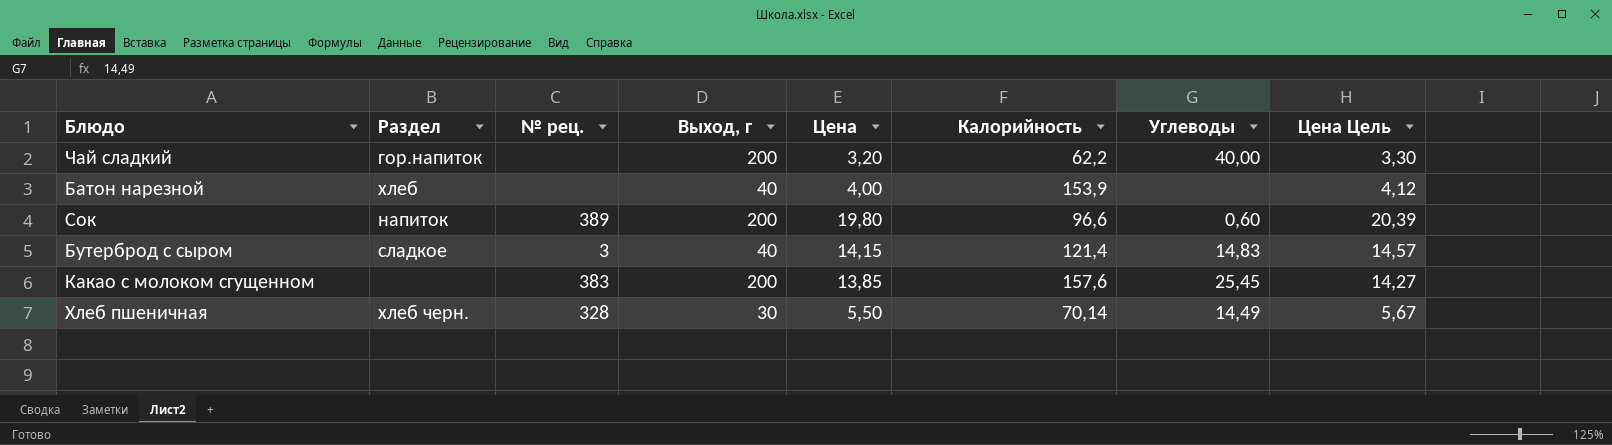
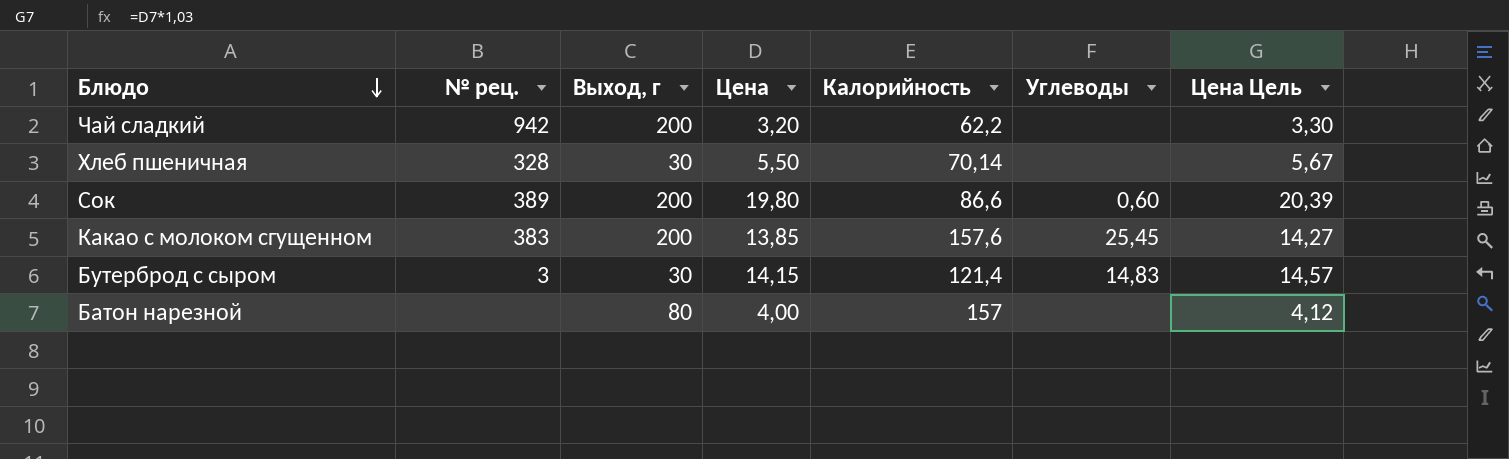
row order: none -> Блюдо descending
column Раздел | position: 2 -> none
Чай сладкий | № рец.: none -> 942
Чай сладкий | Углеводы: 40,00 -> none
Хлеб пшеничная | Углеводы: 14,49 -> none
Сок | Калорийность: 96,6 -> 86,6
Бутерброд с сыром | Выход, г: 40 -> 30
Батон нарезной | Выход, г: 40 -> 80
Батон нарезной | Калорийность: 153,9 -> 157

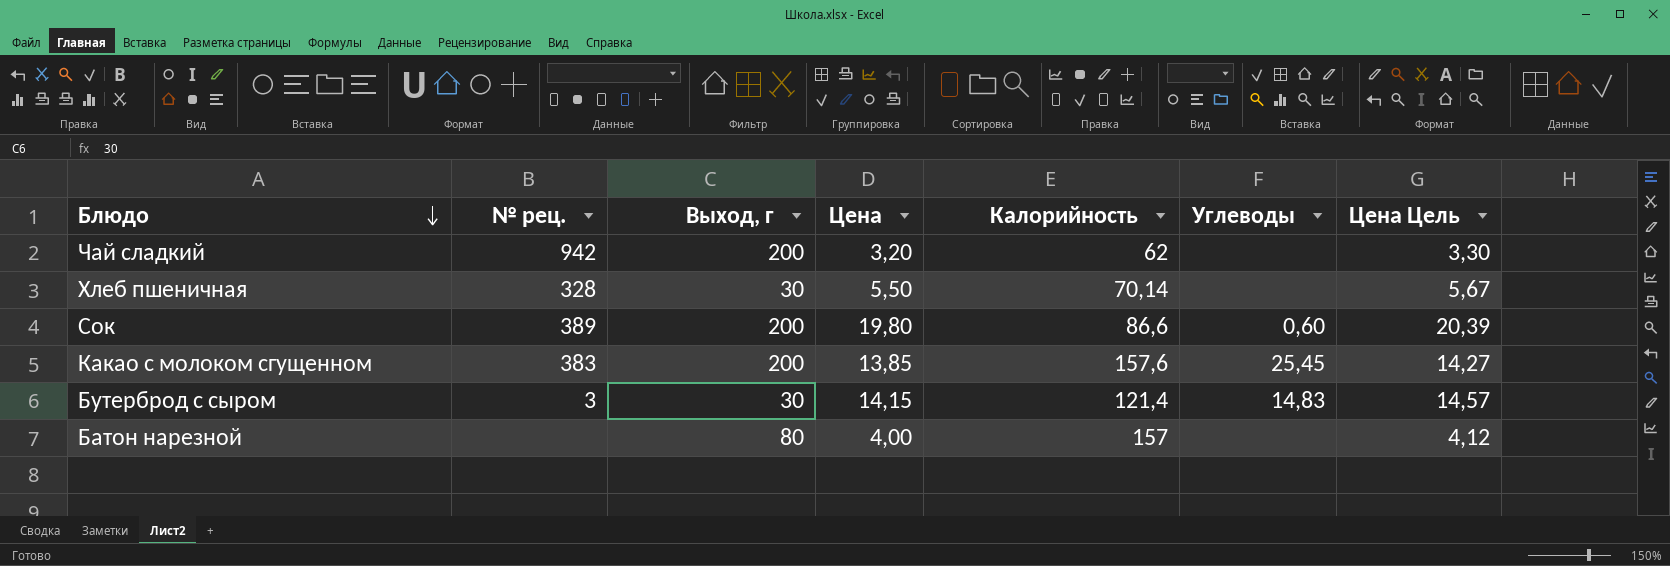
Чай сладкий | Калорийность: 62,2 -> 62

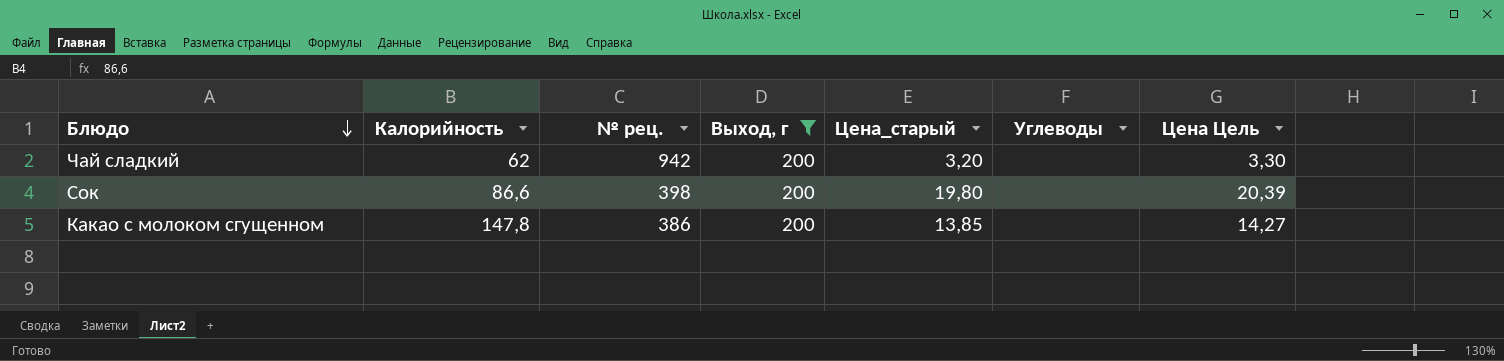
filter: none -> Выход, г = 200
column Калорийность | position: 5 -> 2
column name: Цена -> Цена_старый
Сок | № рец.: 389 -> 398
Сок | Углеводы: 0,60 -> none
Какао с молоком сгущенном | Калорийность: 157,6 -> 147,8
Какао с молоком сгущенном | № рец.: 383 -> 386
Какао с молоком сгущенном | Углеводы: 25,45 -> none

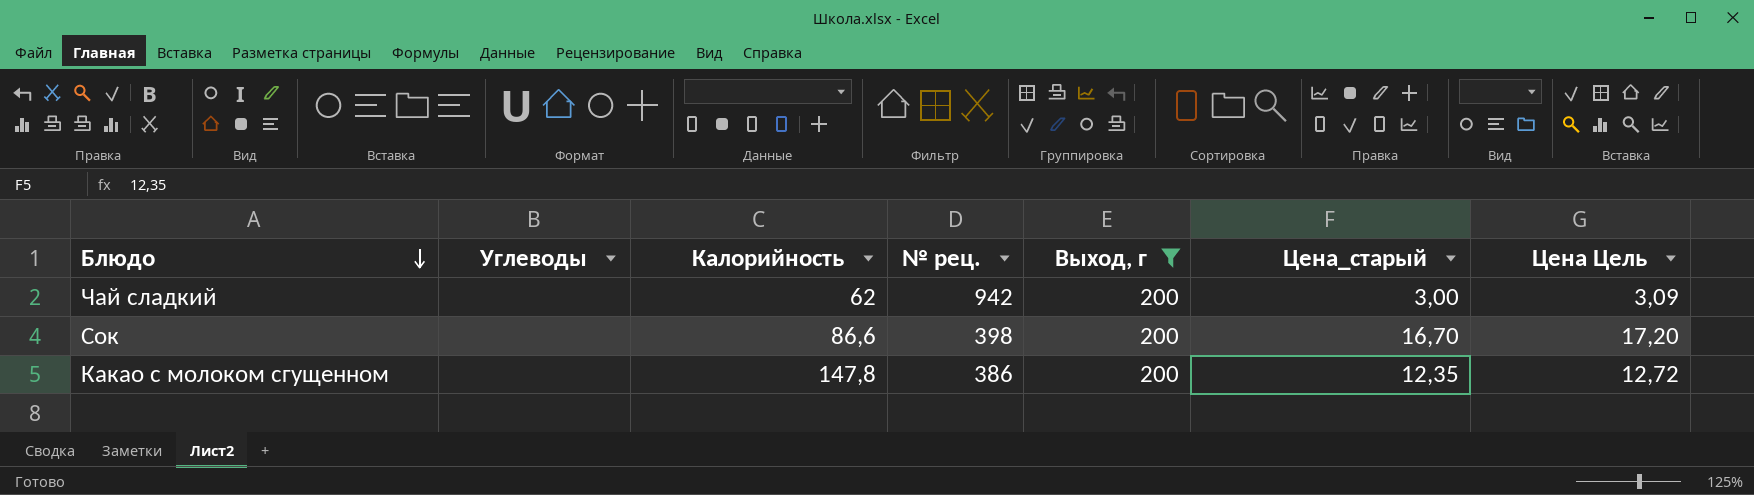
column Углеводы | position: 6 -> 2
Чай сладкий | Цена_старый: 3,20 -> 3,00
Чай сладкий | Цена Цель: 3,30 -> 3,09
Сок | Цена_старый: 19,80 -> 16,70
Сок | Цена Цель: 20,39 -> 17,20
Какао с молоком сгущенном | Цена_старый: 13,85 -> 12,35
Какао с молоком сгущенном | Цена Цель: 14,27 -> 12,72

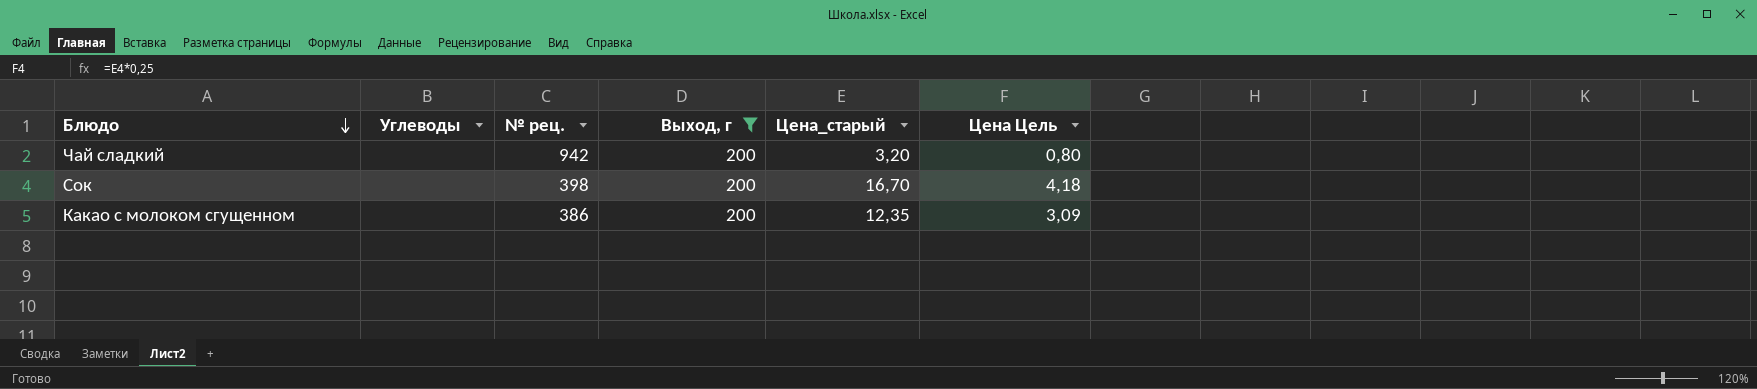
column Калорийность | position: 3 -> none
column Цена Цель | formula: [Цена_старый] * 1,03 -> [Цена_старый] * 0,25
Чай сладкий | Цена_старый: 3,00 -> 3,20

